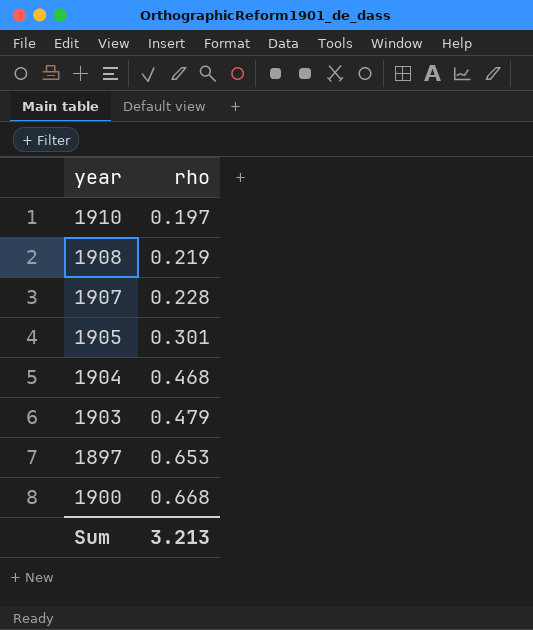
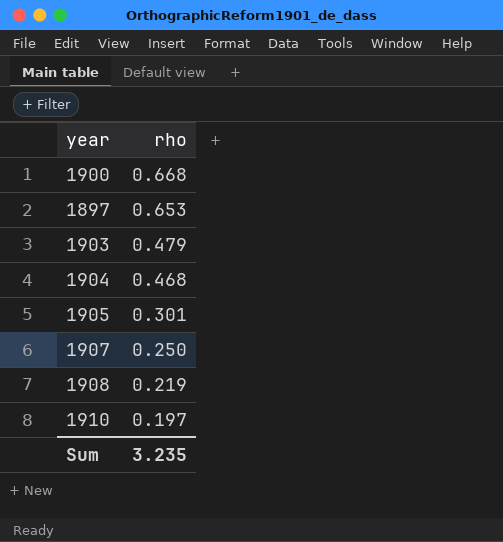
row order: rho ascending -> rho descending
1907 | rho: 0.228 -> 0.250
Sum | rho: 3.213 -> 3.235

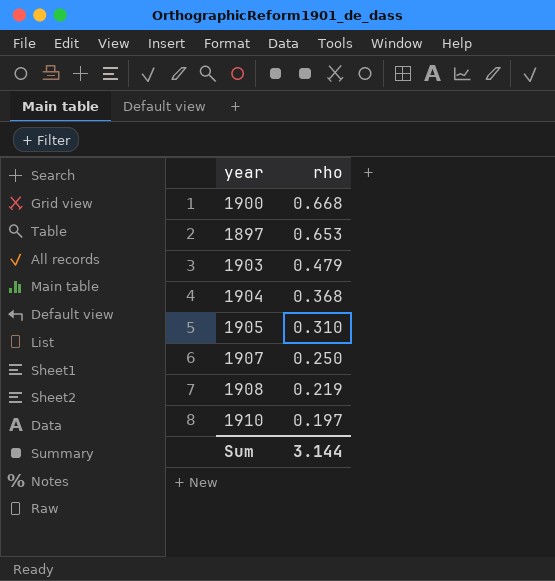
1904 | rho: 0.468 -> 0.368
1905 | rho: 0.301 -> 0.310
Sum | rho: 3.235 -> 3.144

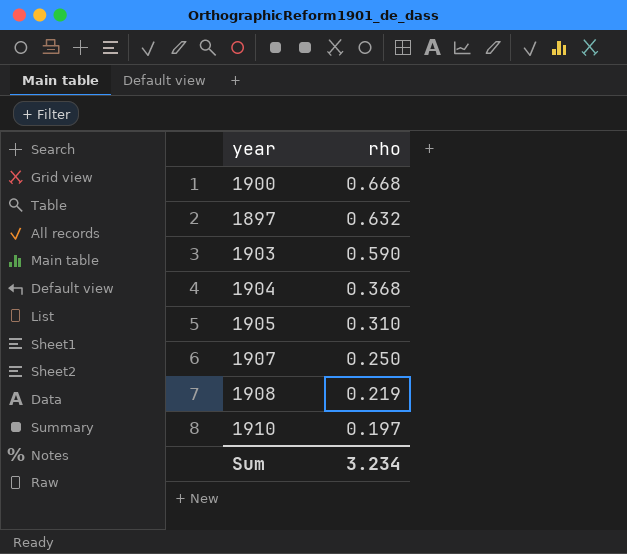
1897 | rho: 0.653 -> 0.632
1903 | rho: 0.479 -> 0.590
Sum | rho: 3.144 -> 3.234

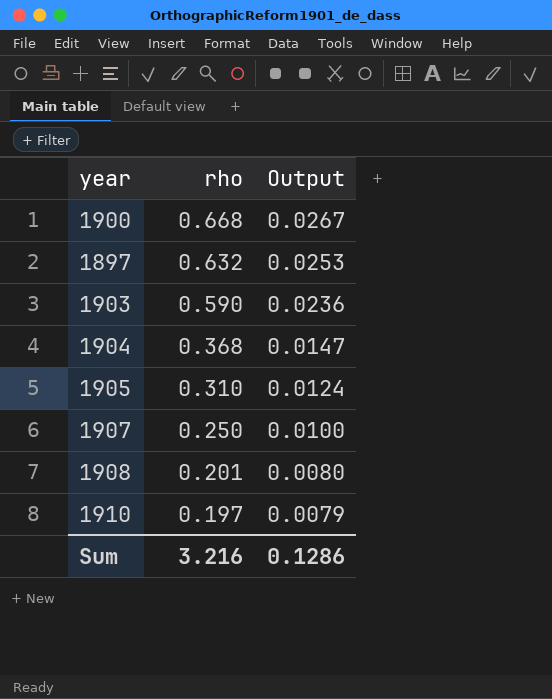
column Output | formula: none -> [rho] * 0.04
1908 | rho: 0.219 -> 0.201
Sum | rho: 3.234 -> 3.216

